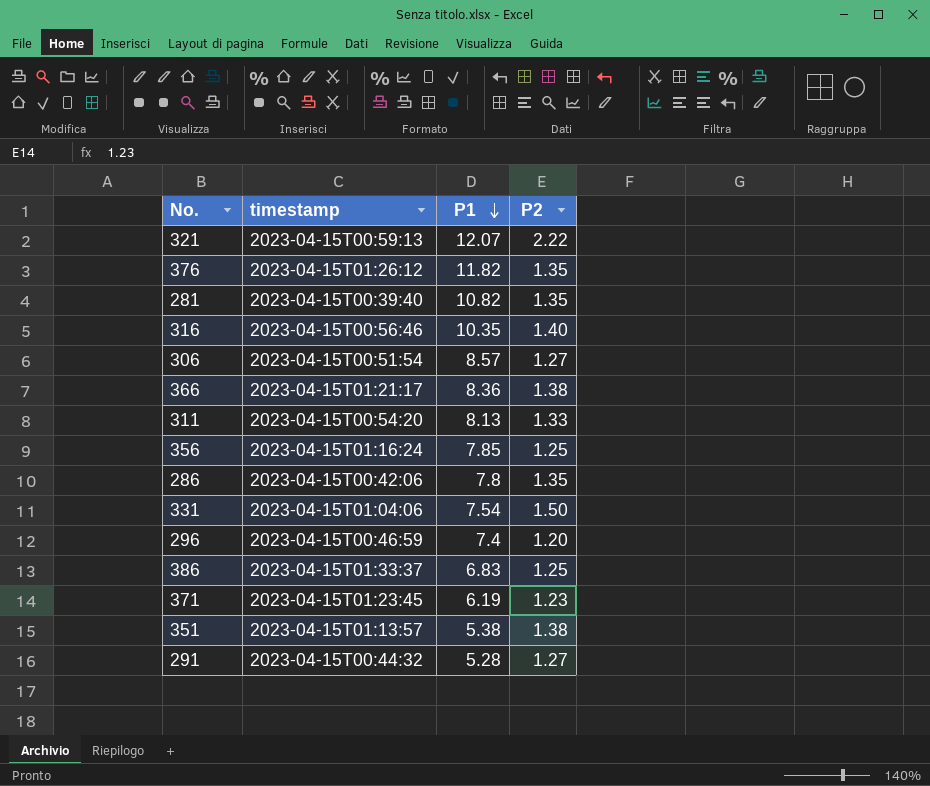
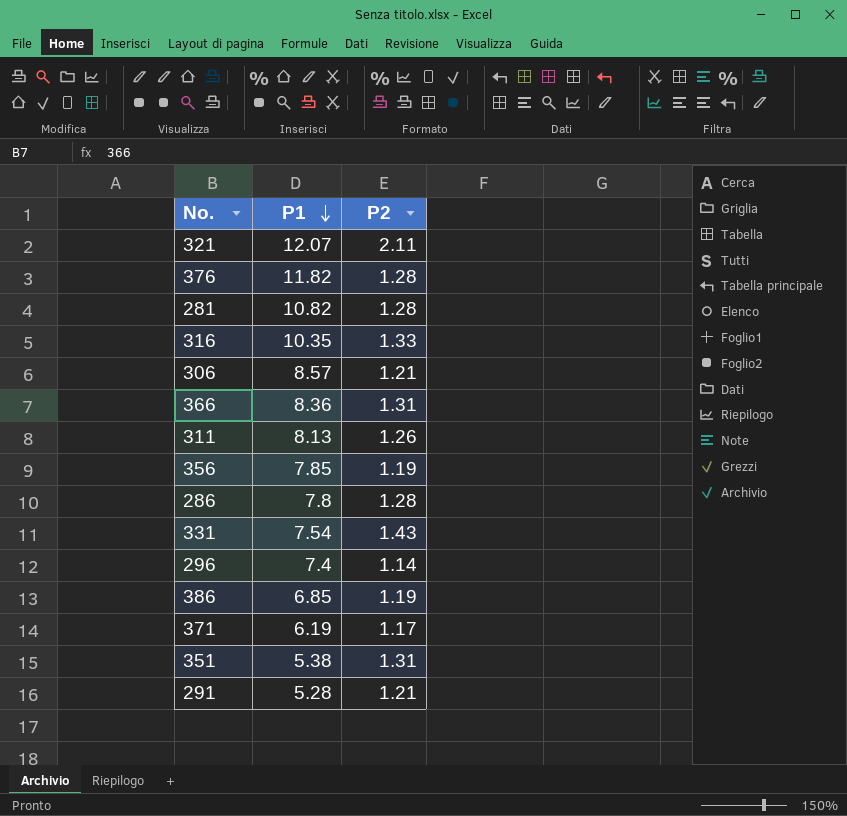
column timestamp | position: 2 -> none
321 | P2: 2.22 -> 2.11
376 | P2: 1.35 -> 1.28
281 | P2: 1.35 -> 1.28
316 | P2: 1.40 -> 1.33
306 | P2: 1.27 -> 1.21
366 | P2: 1.38 -> 1.31
311 | P2: 1.33 -> 1.26
356 | P2: 1.25 -> 1.19
286 | P2: 1.35 -> 1.28
331 | P2: 1.50 -> 1.43
296 | P2: 1.20 -> 1.14
386 | P1: 6.83 -> 6.85
386 | P2: 1.25 -> 1.19
371 | P2: 1.23 -> 1.17
351 | P2: 1.38 -> 1.31
291 | P2: 1.27 -> 1.21

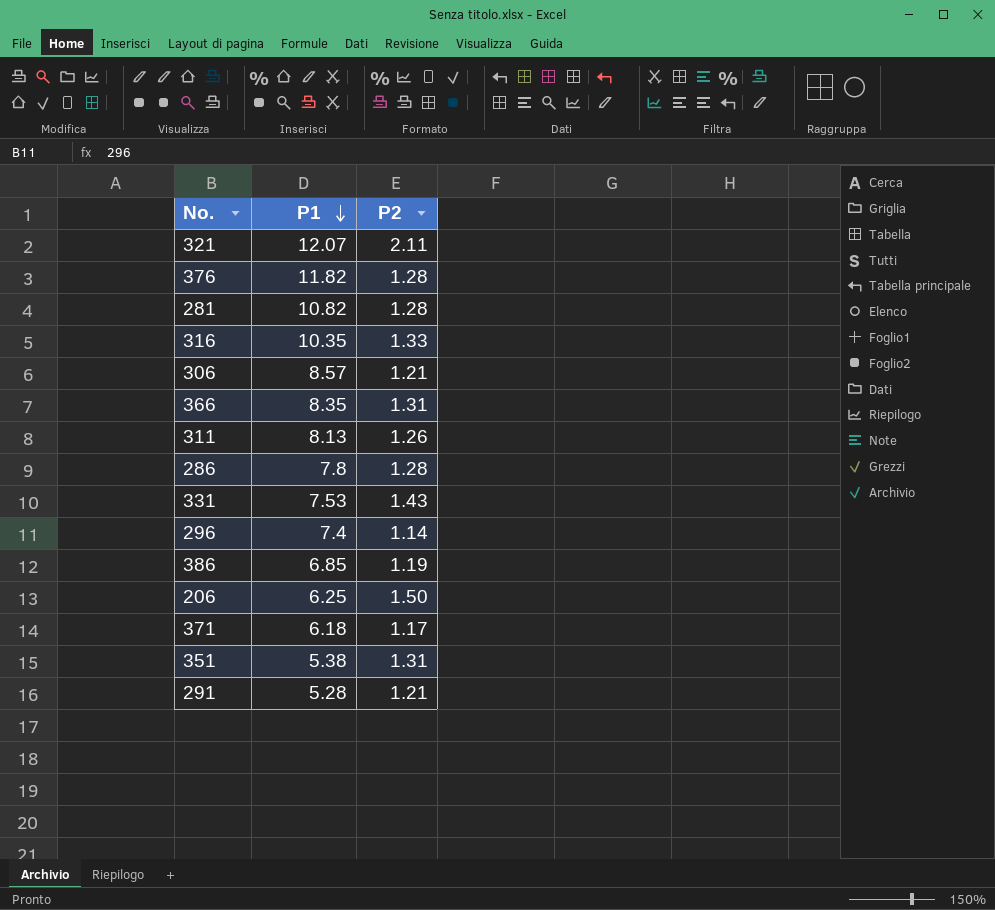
row 356: 7.85 | 1.19 -> none
366 | P1: 8.36 -> 8.35
331 | P1: 7.54 -> 7.53
row 206: none -> 6.25 | 1.50
371 | P1: 6.19 -> 6.18

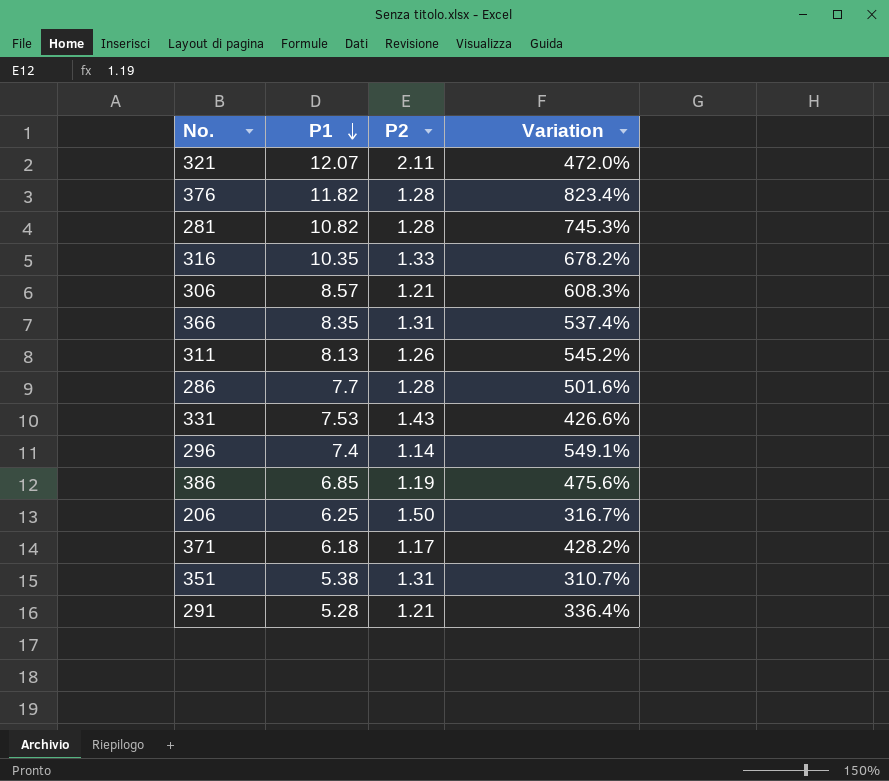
column Variation | formula: none -> ([P1] - [P2]) / [P2]
286 | P1: 7.8 -> 7.7

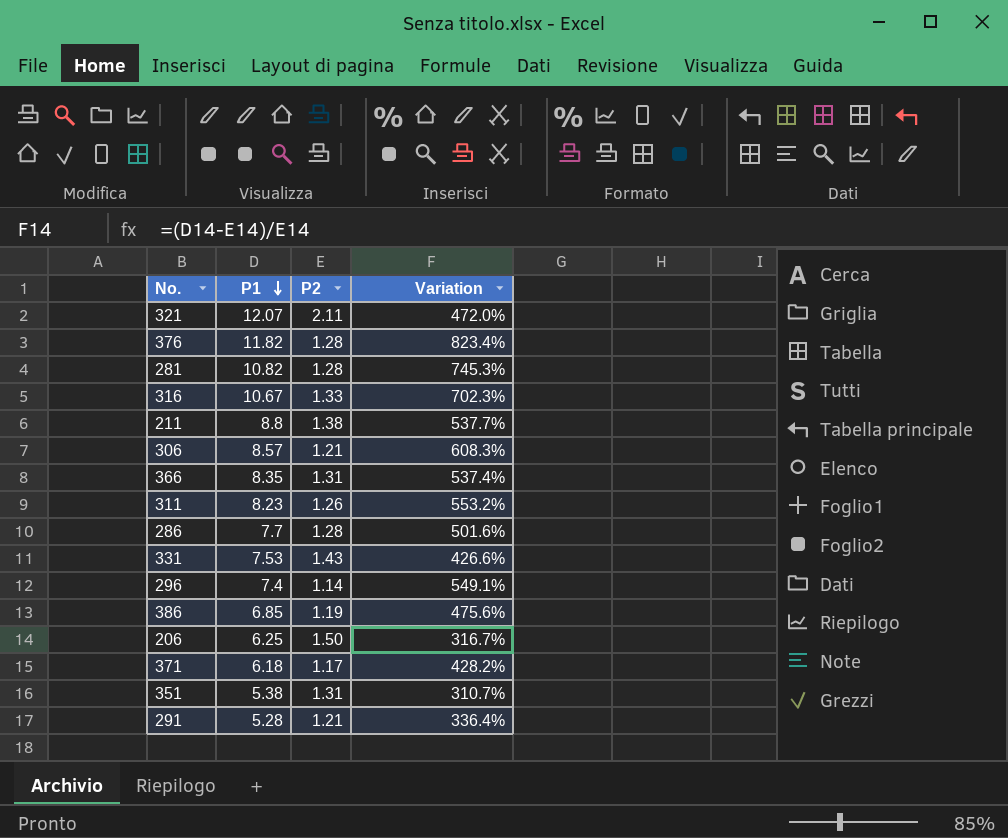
316 | P1: 10.35 -> 10.67
316 | Variation: 678.2% -> 702.3%
row 211: none -> 8.8 | 1.38 | 537.7%
311 | P1: 8.13 -> 8.23
311 | Variation: 545.2% -> 553.2%

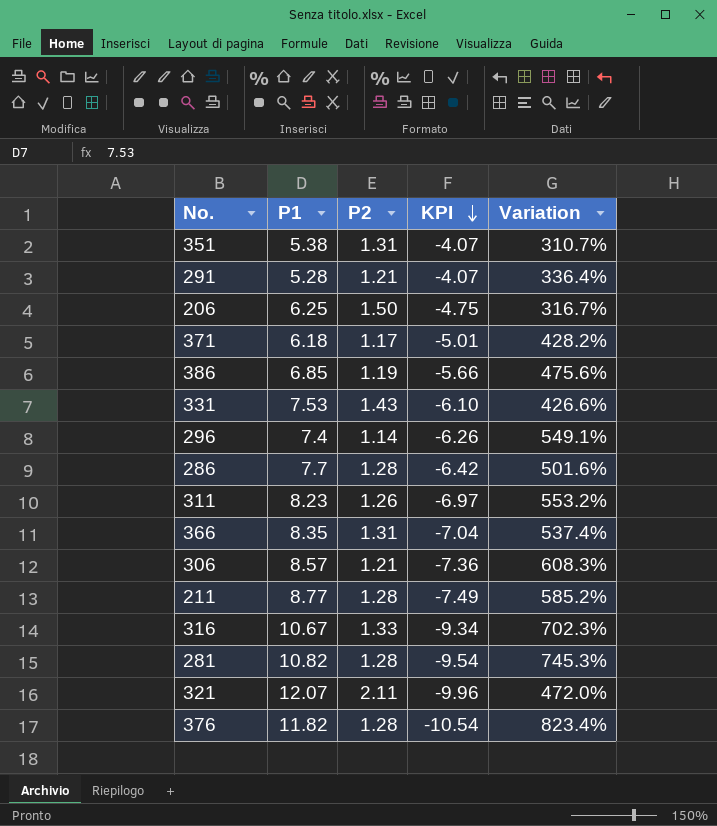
row order: P1 descending -> KPI descending
column KPI | formula: none -> [P2] - [P1]
211 | P1: 8.8 -> 8.77
211 | P2: 1.38 -> 1.28
211 | Variation: 537.7% -> 585.2%

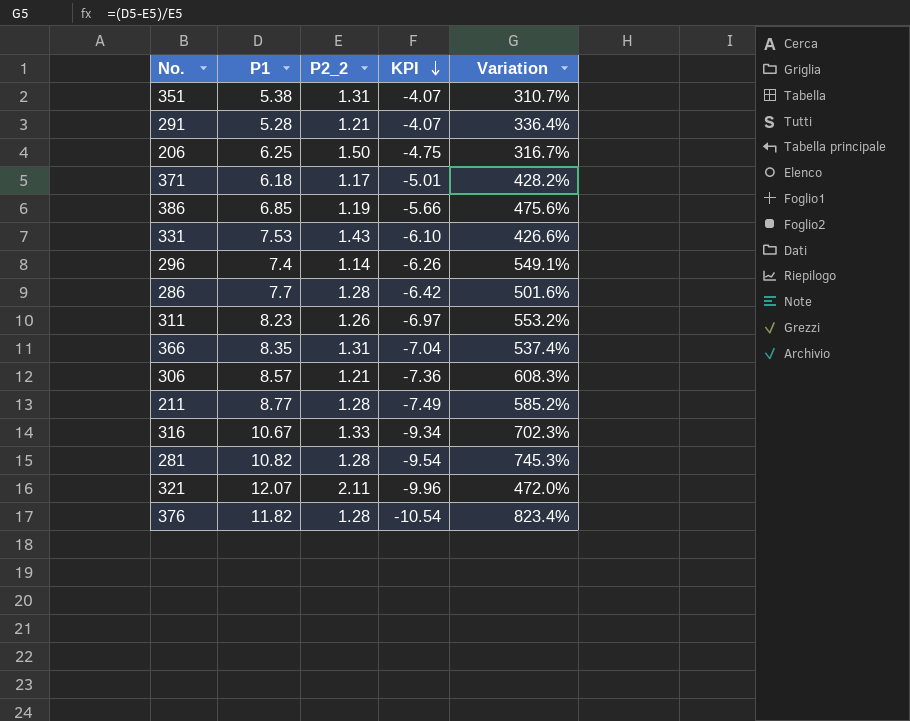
column name: P2 -> P2_2

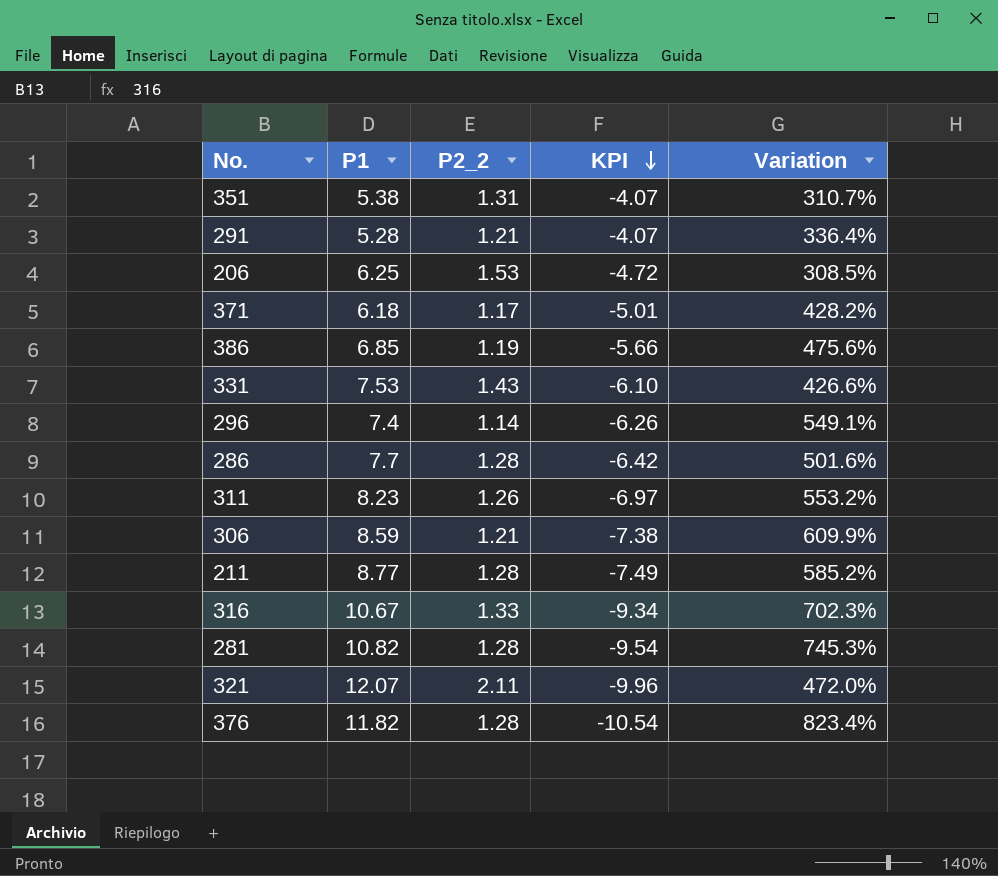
row 366: 8.35 | 1.31 | -7.04 | 537.4% -> none
206 | P2_2: 1.50 -> 1.53
206 | KPI: -4.75 -> -4.72
206 | Variation: 316.7% -> 308.5%
306 | P1: 8.57 -> 8.59
306 | KPI: -7.36 -> -7.38
306 | Variation: 608.3% -> 609.9%

